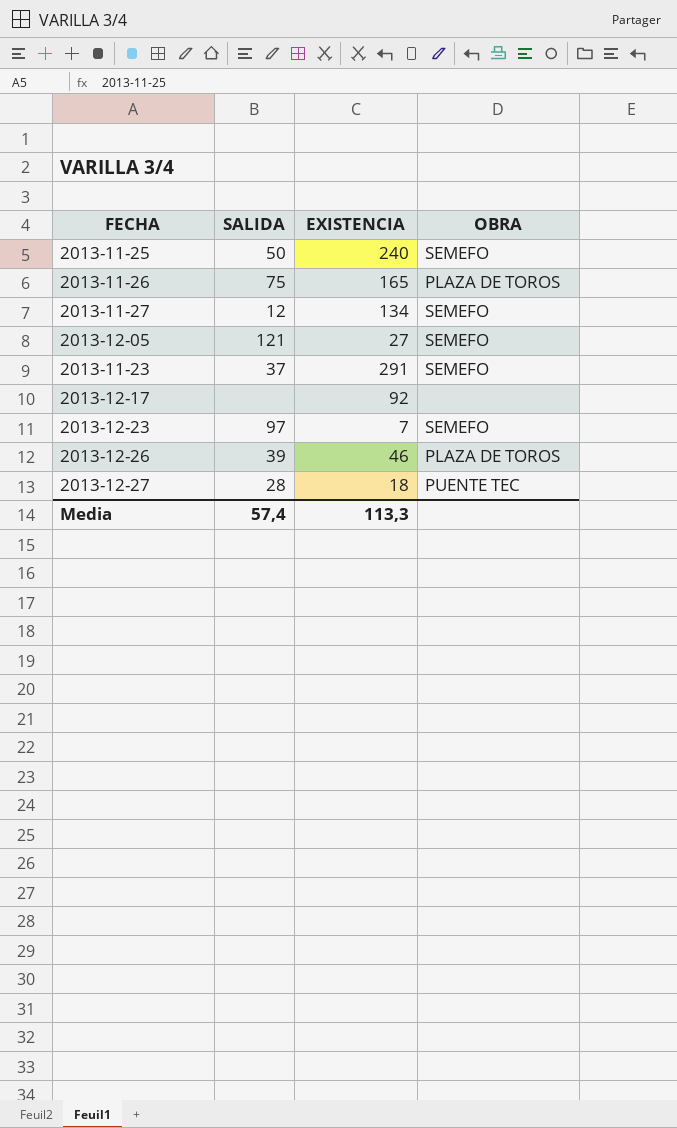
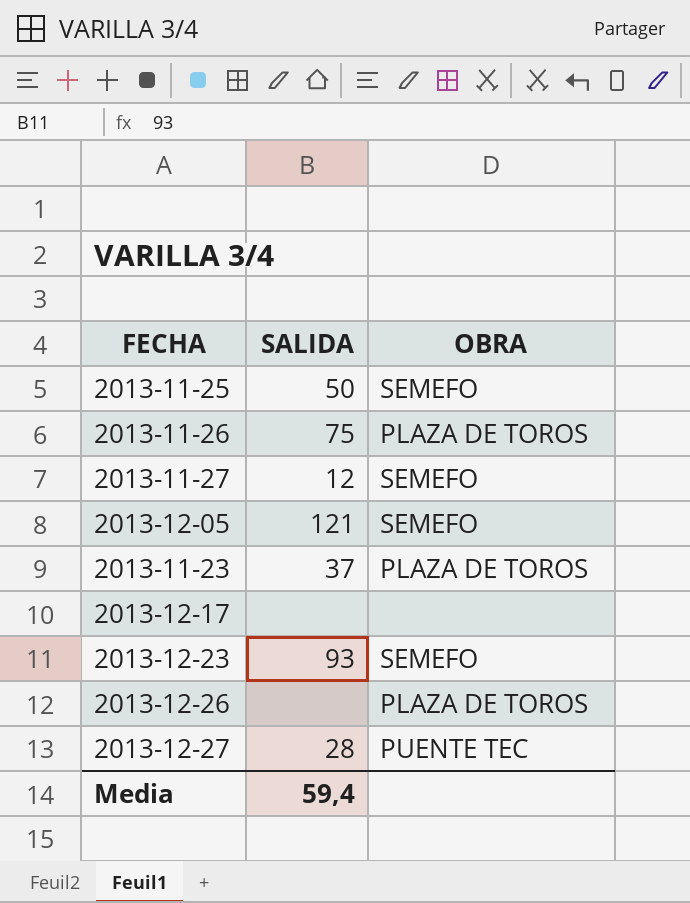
column EXISTENCIA | position: 3 -> none
2013-11-23 | OBRA: SEMEFO -> PLAZA DE TOROS
2013-12-23 | SALIDA: 97 -> 93
2013-12-26 | SALIDA: 39 -> none
Media | SALIDA: 57,4 -> 59,4

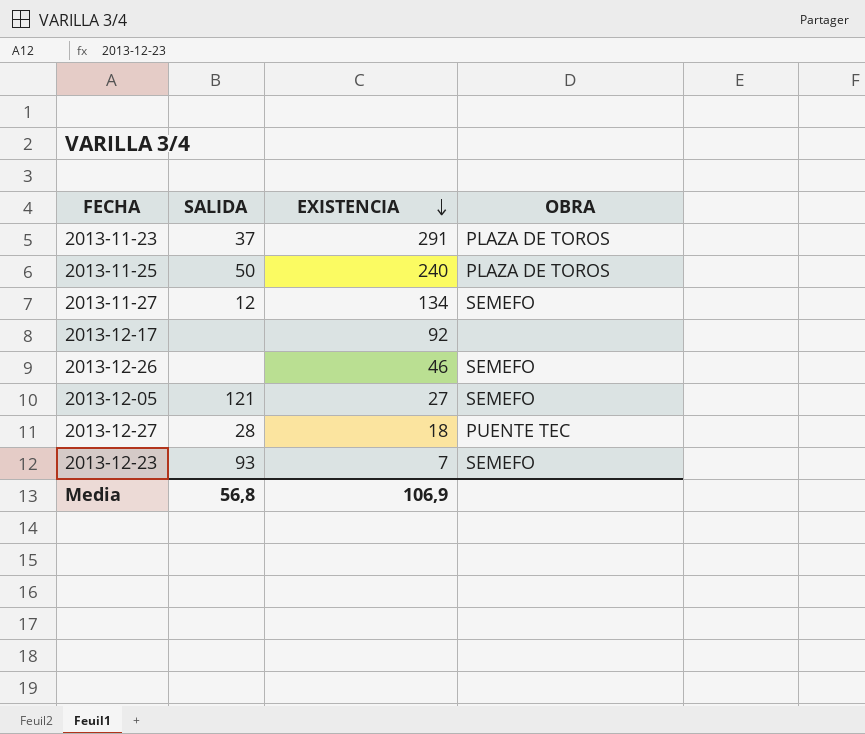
row order: none -> EXISTENCIA descending
column EXISTENCIA | position: none -> 3
row 2013-11-26: 75 | PLAZA DE TOROS -> none
2013-11-25 | OBRA: SEMEFO -> PLAZA DE TOROS
2013-12-26 | OBRA: PLAZA DE TOROS -> SEMEFO
Media | SALIDA: 59,4 -> 56,8

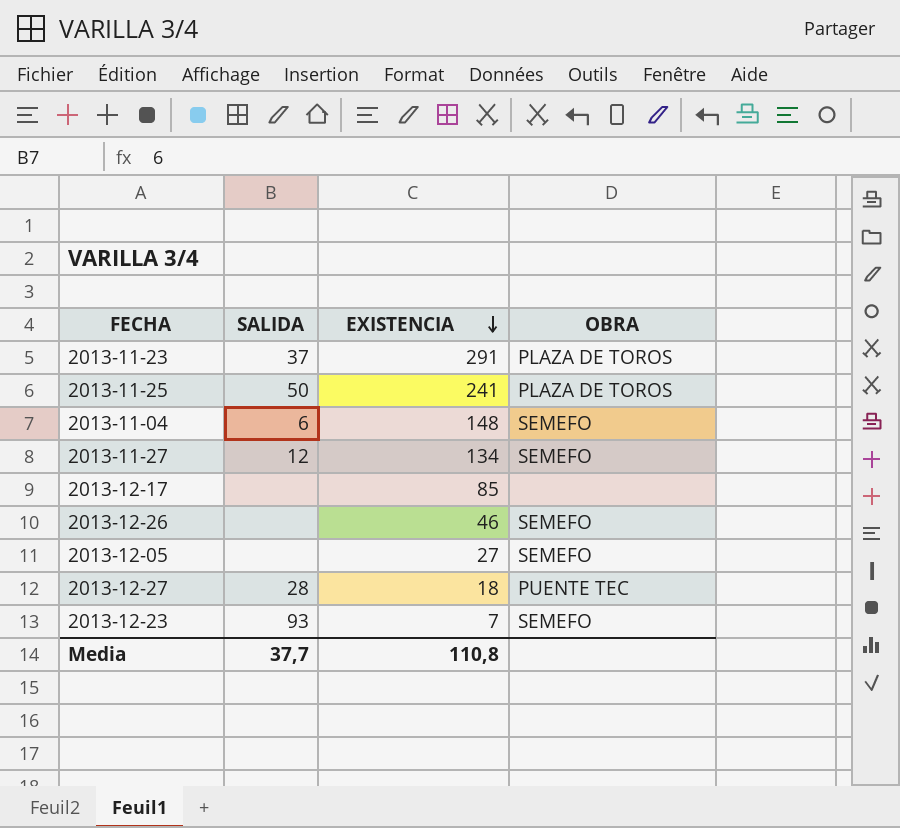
2013-11-25 | EXISTENCIA: 240 -> 241
row 2013-11-04: none -> 6 | 148 | SEMEFO
2013-12-17 | EXISTENCIA: 92 -> 85
2013-12-05 | SALIDA: 121 -> none
Media | SALIDA: 56,8 -> 37,7
Media | EXISTENCIA: 106,9 -> 110,8

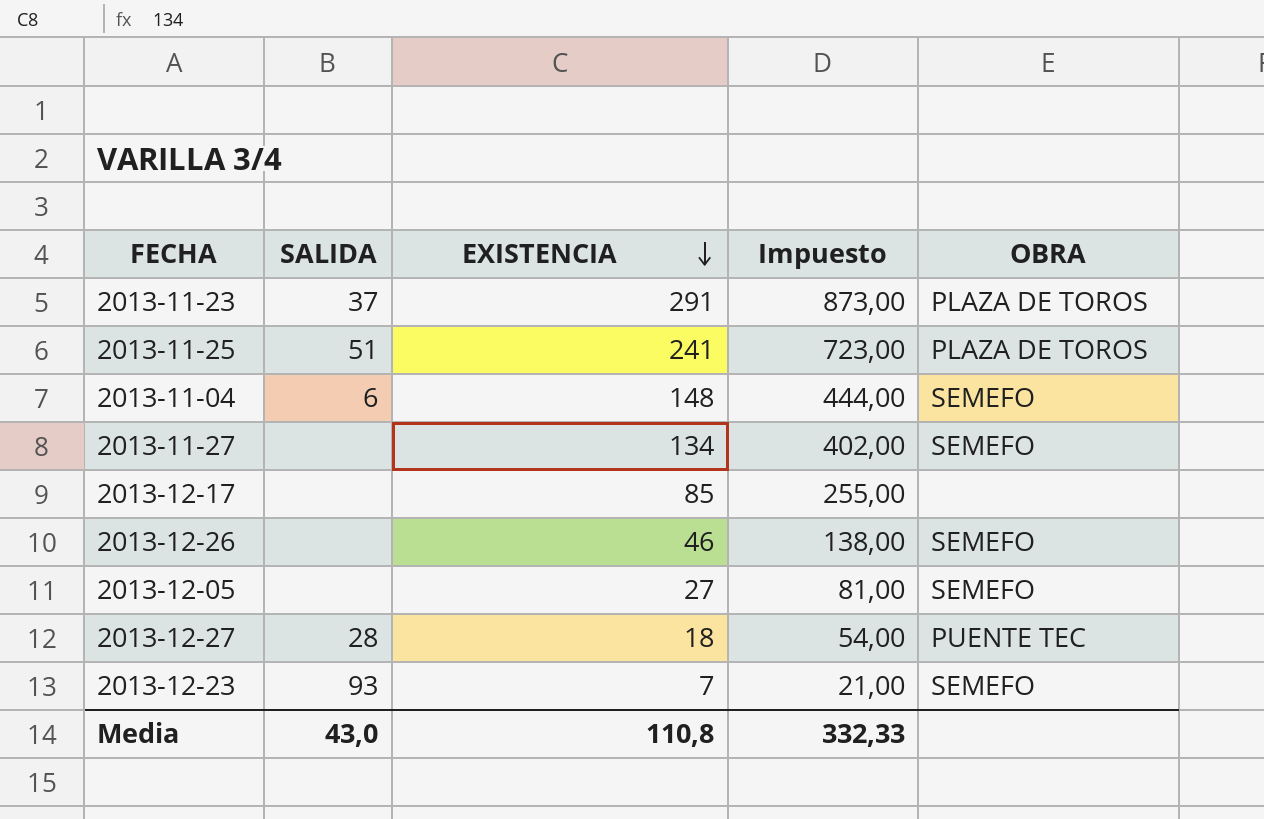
column Impuesto | formula: none -> [EXISTENCIA] * 3
2013-11-25 | SALIDA: 50 -> 51
2013-11-27 | SALIDA: 12 -> none
Media | SALIDA: 37,7 -> 43,0

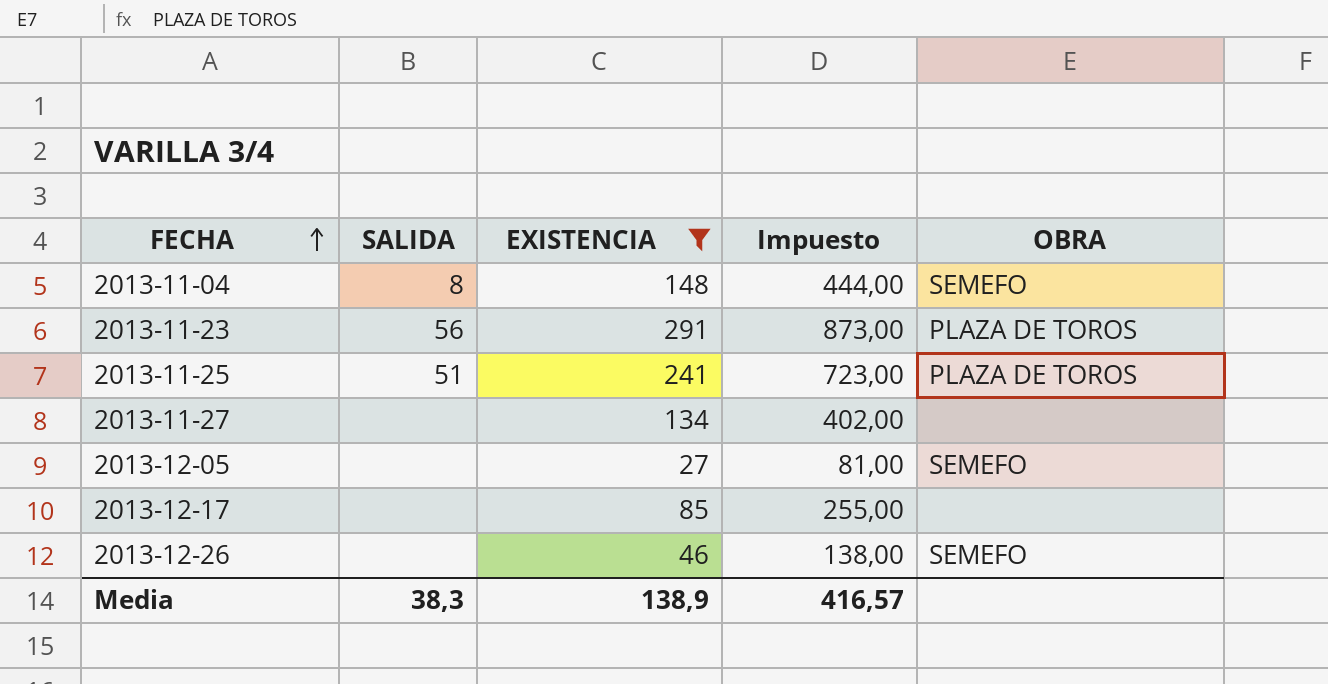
filter: none -> EXISTENCIA >= 27
row order: EXISTENCIA descending -> FECHA ascending
2013-11-04 | SALIDA: 6 -> 8
2013-11-23 | SALIDA: 37 -> 56
2013-11-27 | OBRA: SEMEFO -> none
Media | SALIDA: 43,0 -> 38,3
Media | EXISTENCIA: 110,8 -> 138,9
Media | Impuesto: 332,33 -> 416,57

